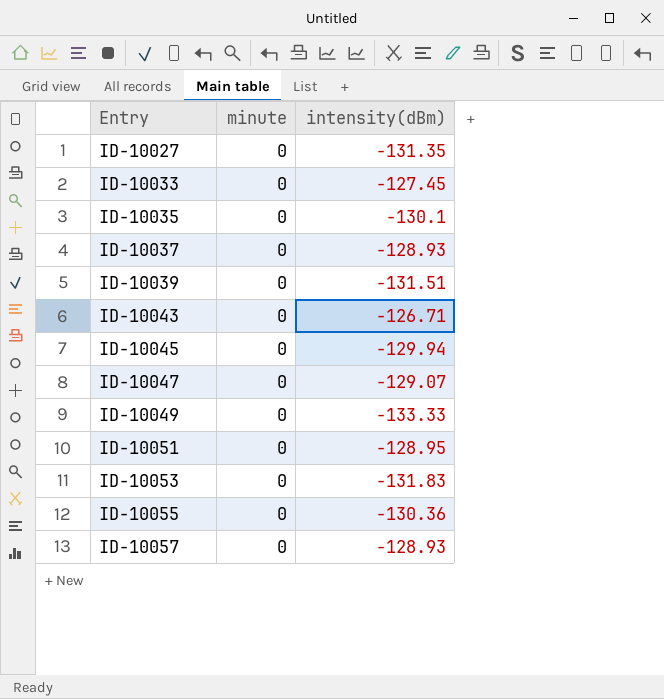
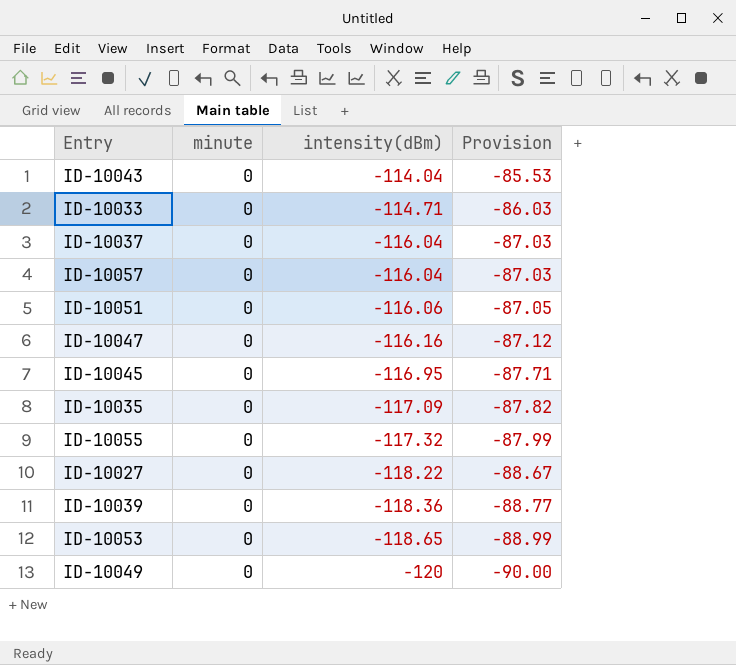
row order: Entry ascending -> intensity(dBm) descending
column Provision | formula: none -> [intensity(dBm)] * 0.75
ID-10043 | intensity(dBm): -126.71 -> -114.04
ID-10033 | intensity(dBm): -127.45 -> -114.71
ID-10037 | intensity(dBm): -128.93 -> -116.04
ID-10057 | intensity(dBm): -128.93 -> -116.04
ID-10051 | intensity(dBm): -128.95 -> -116.06
ID-10047 | intensity(dBm): -129.07 -> -116.16
ID-10045 | intensity(dBm): -129.94 -> -116.95
ID-10035 | intensity(dBm): -130.1 -> -117.09
ID-10055 | intensity(dBm): -130.36 -> -117.32
ID-10027 | intensity(dBm): -131.35 -> -118.22
ID-10039 | intensity(dBm): -131.51 -> -118.36
ID-10053 | intensity(dBm): -131.83 -> -118.65
ID-10049 | intensity(dBm): -133.33 -> -120

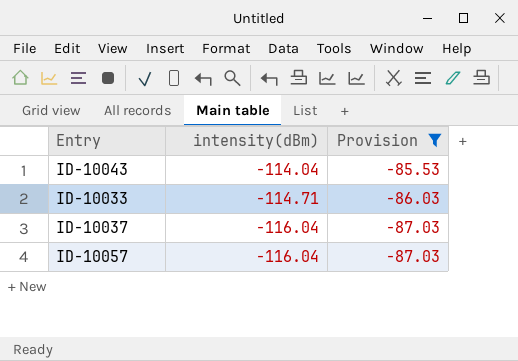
filter: none -> Provision >= -87.03
column minute | position: 2 -> none

